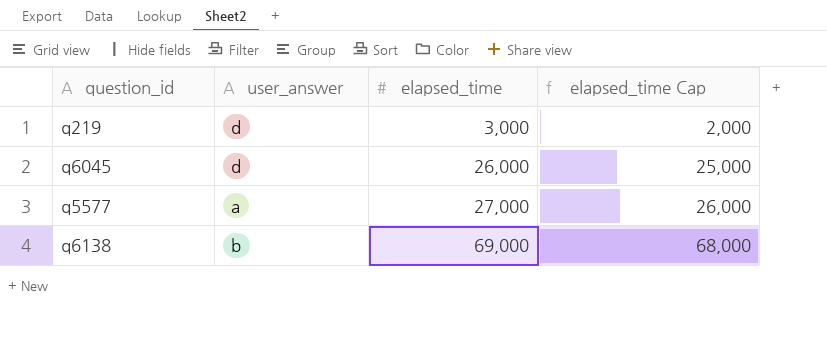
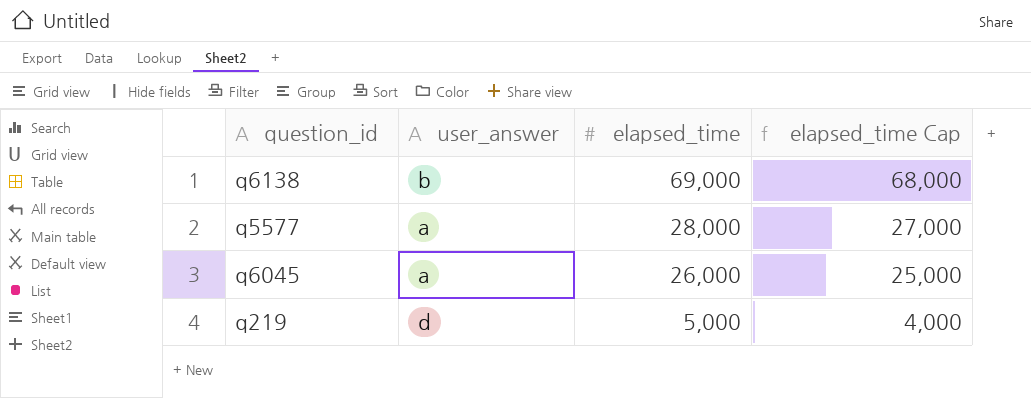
row order: elapsed_time ascending -> elapsed_time descending
q5577 | elapsed_time: 27,000 -> 28,000
q5577 | elapsed_time Cap: 26,000 -> 27,000
q6045 | user_answer: d -> a
q219 | elapsed_time: 3,000 -> 5,000
q219 | elapsed_time Cap: 2,000 -> 4,000

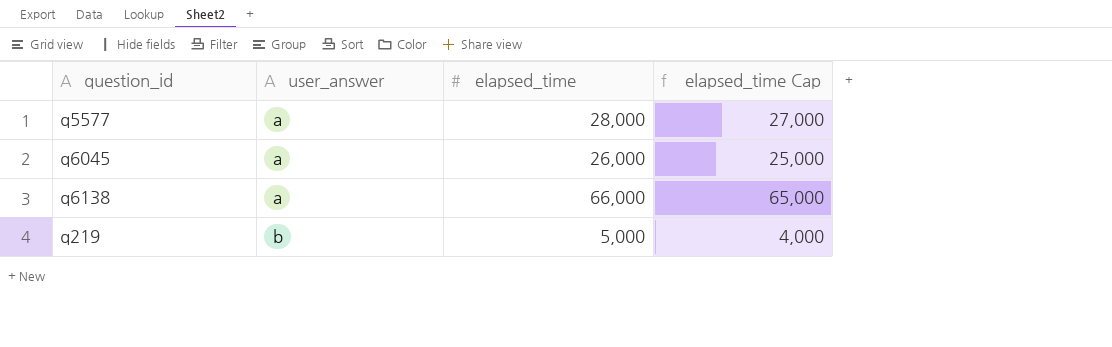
row order: elapsed_time descending -> user_answer ascending
q6138 | user_answer: b -> a
q6138 | elapsed_time: 69,000 -> 66,000
q6138 | elapsed_time Cap: 68,000 -> 65,000
q219 | user_answer: d -> b

